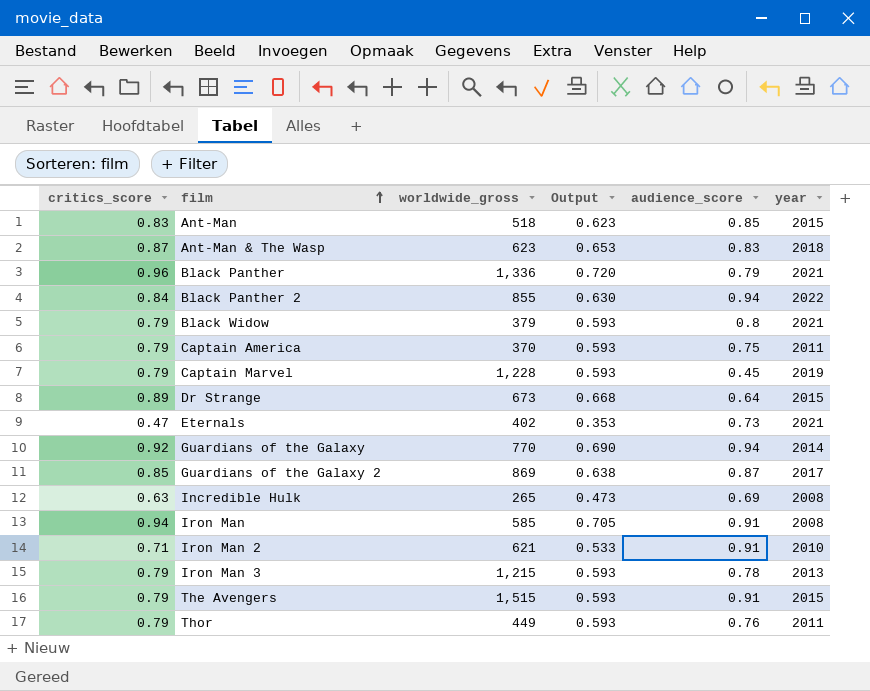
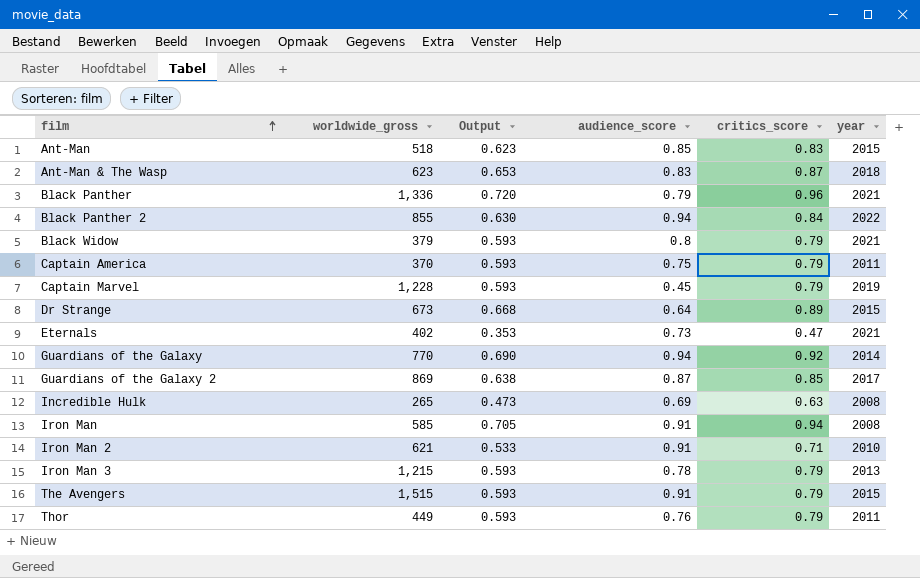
column critics_score | position: 1 -> 5

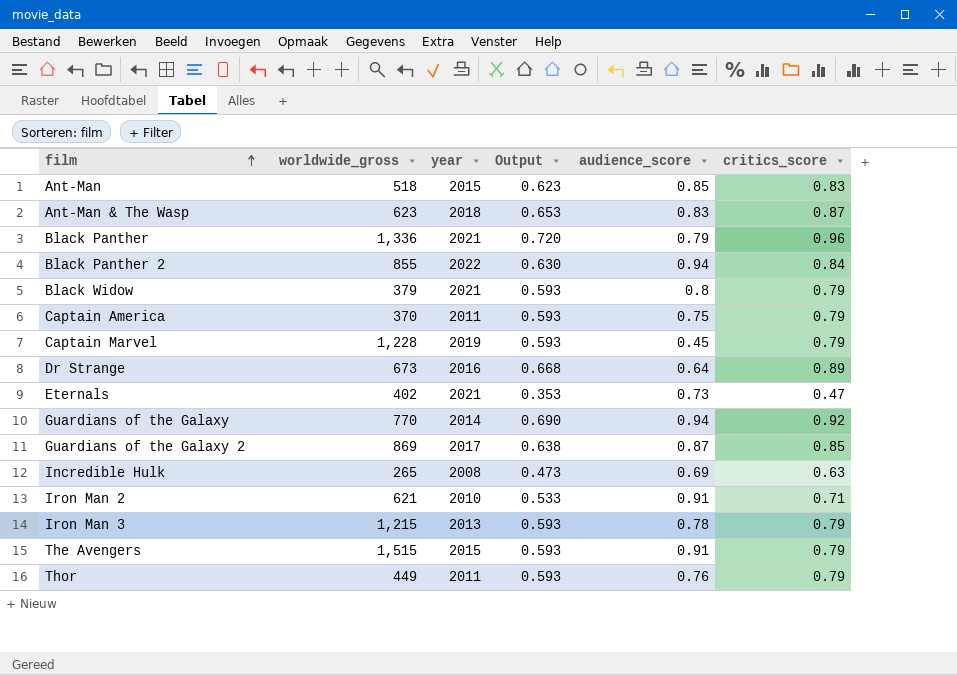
column year | position: 6 -> 3
row Iron Man: 585 | 0.705 | 0.91 | 0.94 | 2008 -> none
Dr Strange | year: 2015 -> 2016

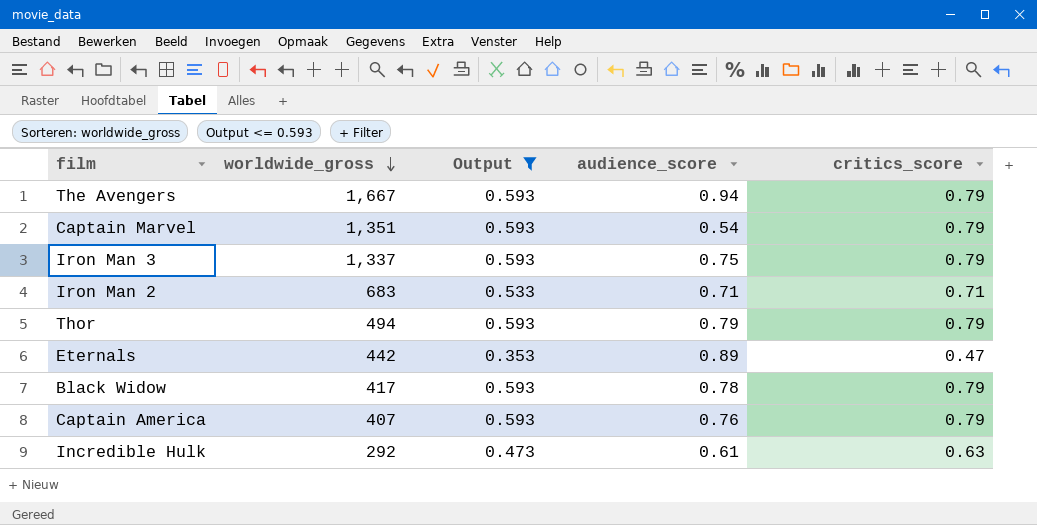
filter: none -> Output <= 0.593
row order: film ascending -> worldwide_gross descending
column year | position: 3 -> none
The Avengers | worldwide_gross: 1,515 -> 1,667
The Avengers | audience_score: 0.91 -> 0.94
Captain Marvel | worldwide_gross: 1,228 -> 1,351
Captain Marvel | audience_score: 0.45 -> 0.54
Iron Man 3 | worldwide_gross: 1,215 -> 1,337
Iron Man 3 | audience_score: 0.78 -> 0.75
Iron Man 2 | worldwide_gross: 621 -> 683
Iron Man 2 | audience_score: 0.91 -> 0.71
Thor | worldwide_gross: 449 -> 494
Thor | audience_score: 0.76 -> 0.79
Eternals | worldwide_gross: 402 -> 442
Eternals | audience_score: 0.73 -> 0.89
Black Widow | worldwide_gross: 379 -> 417
Black Widow | audience_score: 0.8 -> 0.78
Captain America | worldwide_gross: 370 -> 407
Captain America | audience_score: 0.75 -> 0.76
Incredible Hulk | worldwide_gross: 265 -> 292
Incredible Hulk | audience_score: 0.69 -> 0.61

